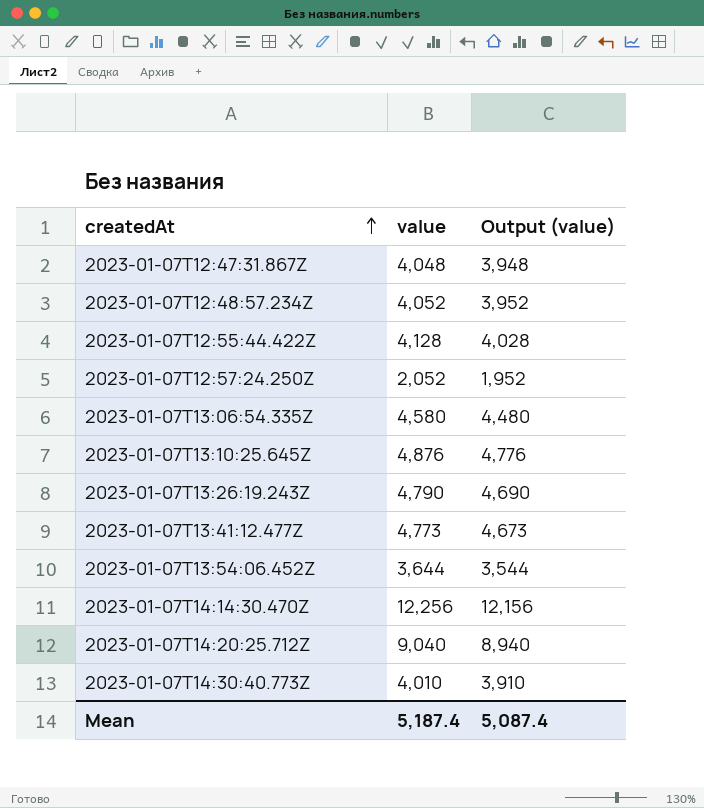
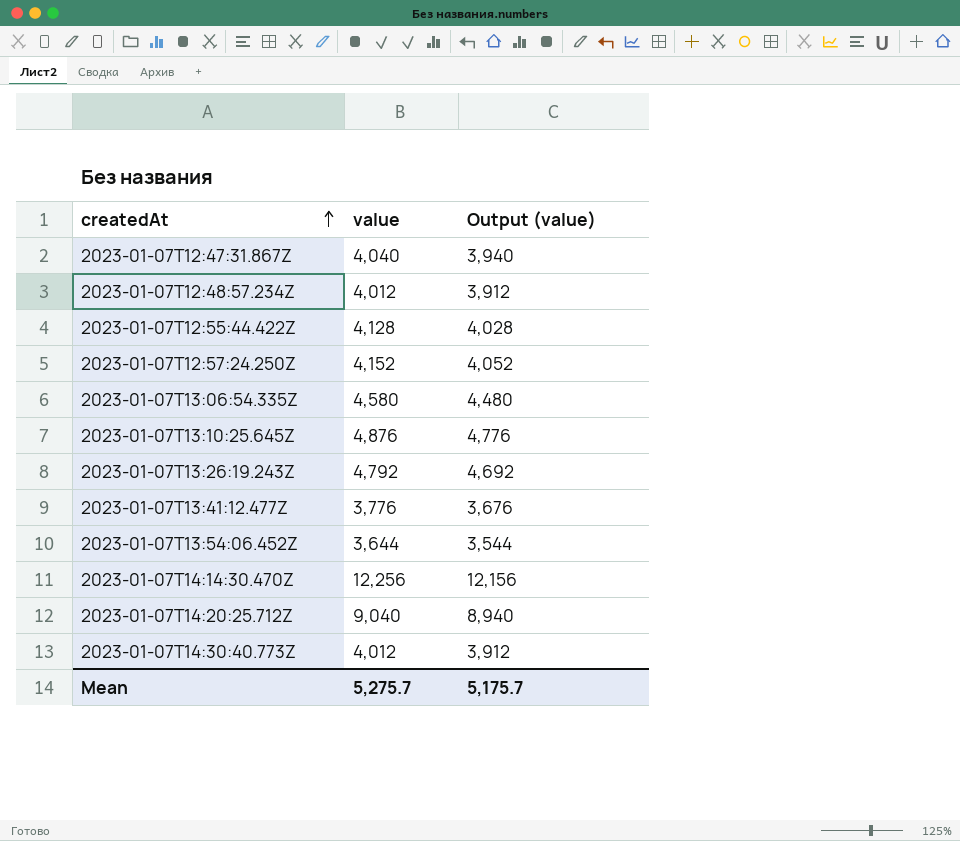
2023-01-07T12:47:31.867Z | value: 4,048 -> 4,040
2023-01-07T12:47:31.867Z | Output (value): 3,948 -> 3,940
2023-01-07T12:48:57.234Z | value: 4,052 -> 4,012
2023-01-07T12:48:57.234Z | Output (value): 3,952 -> 3,912
2023-01-07T12:57:24.250Z | value: 2,052 -> 4,152
2023-01-07T12:57:24.250Z | Output (value): 1,952 -> 4,052
2023-01-07T13:26:19.243Z | value: 4,790 -> 4,792
2023-01-07T13:26:19.243Z | Output (value): 4,690 -> 4,692
2023-01-07T13:41:12.477Z | value: 4,773 -> 3,776
2023-01-07T13:41:12.477Z | Output (value): 4,673 -> 3,676
2023-01-07T14:30:40.773Z | value: 4,010 -> 4,012
2023-01-07T14:30:40.773Z | Output (value): 3,910 -> 3,912
Mean | value: 5,187.4 -> 5,275.7
Mean | Output (value): 5,087.4 -> 5,175.7

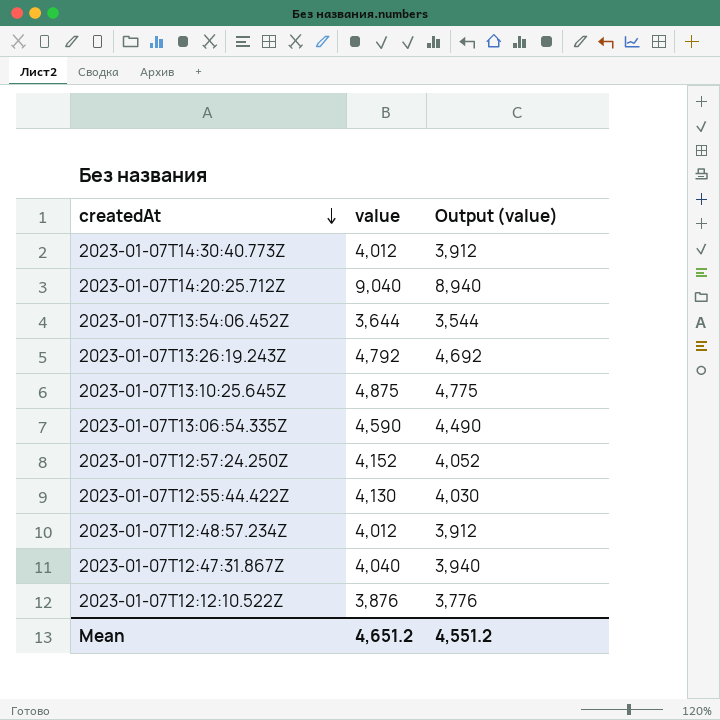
row order: createdAt ascending -> createdAt descending
row 2023-01-07T13:41:12.477Z: 3,776 | 3,676 -> none
row 2023-01-07T14:14:30.470Z: 12,256 | 12,156 -> none
2023-01-07T13:10:25.645Z | value: 4,876 -> 4,875
2023-01-07T13:10:25.645Z | Output (value): 4,776 -> 4,775
2023-01-07T13:06:54.335Z | value: 4,580 -> 4,590
2023-01-07T13:06:54.335Z | Output (value): 4,480 -> 4,490
2023-01-07T12:55:44.422Z | value: 4,128 -> 4,130
2023-01-07T12:55:44.422Z | Output (value): 4,028 -> 4,030
row 2023-01-07T12:12:10.522Z: none -> 3,876 | 3,776
Mean | value: 5,275.7 -> 4,651.2
Mean | Output (value): 5,175.7 -> 4,551.2

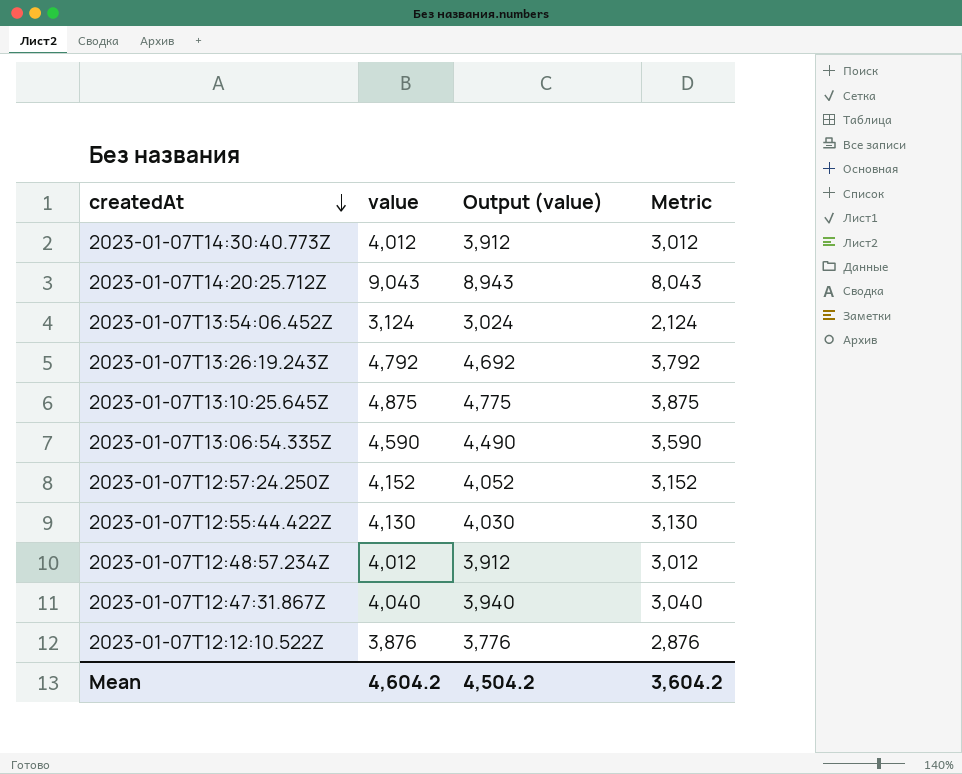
column Metric | formula: none -> [value] - 1000
2023-01-07T14:20:25.712Z | value: 9,040 -> 9,043
2023-01-07T14:20:25.712Z | Output (value): 8,940 -> 8,943
2023-01-07T13:54:06.452Z | value: 3,644 -> 3,124
2023-01-07T13:54:06.452Z | Output (value): 3,544 -> 3,024
Mean | value: 4,651.2 -> 4,604.2
Mean | Output (value): 4,551.2 -> 4,504.2

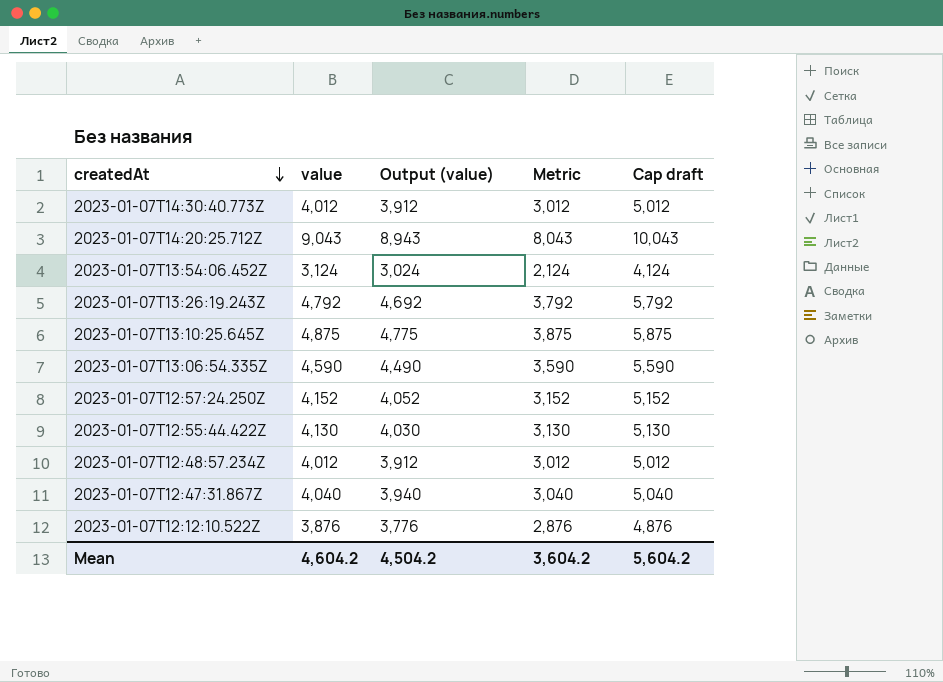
column Cap draft | formula: none -> [value] + 1000

